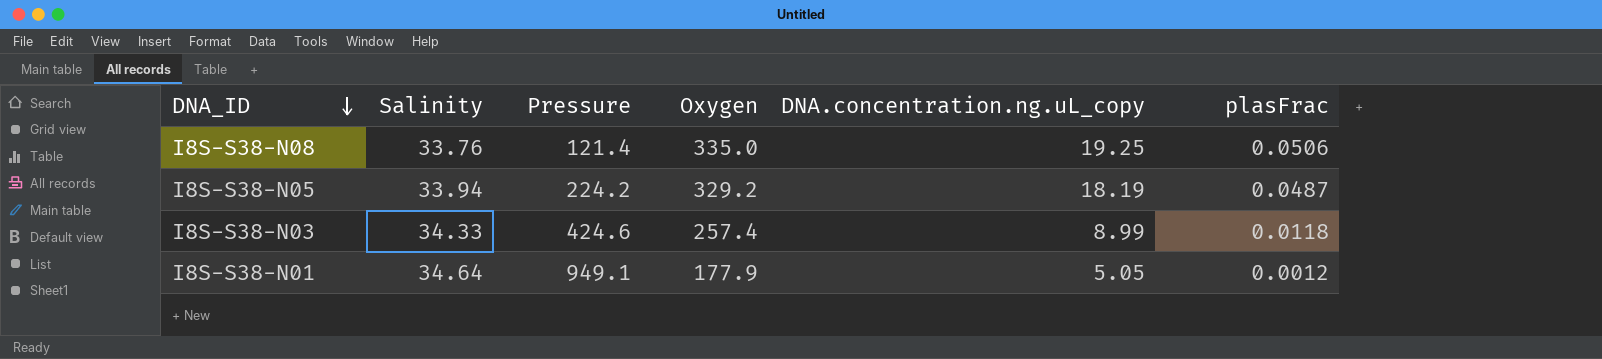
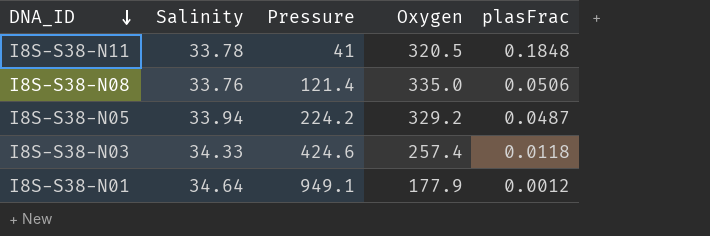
column DNA.concentration.ng.uL_copy | position: 5 -> none
row I8S-S38-N11: none -> 33.78 | 41 | 320.5 | 0.1848

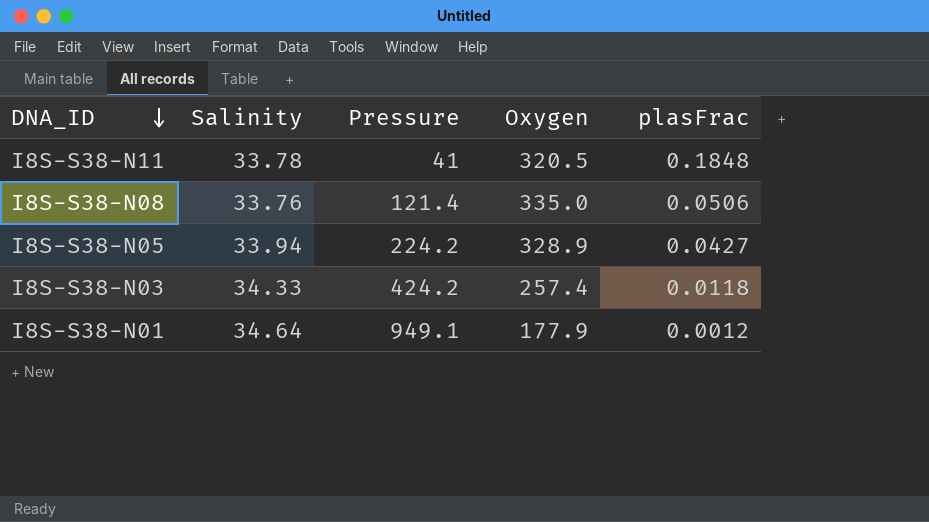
I8S-S38-N05 | Oxygen: 329.2 -> 328.9
I8S-S38-N05 | plasFrac: 0.0487 -> 0.0427
I8S-S38-N03 | Pressure: 424.6 -> 424.2

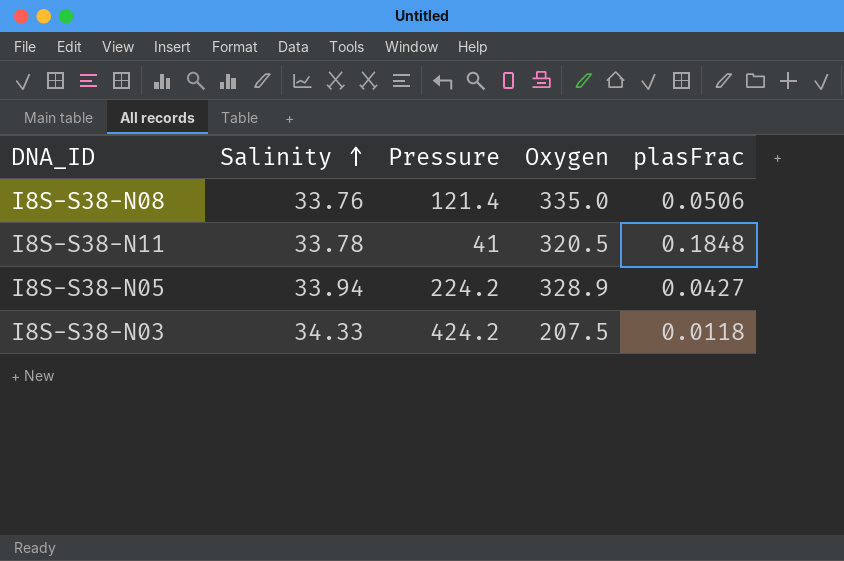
row order: DNA_ID descending -> Salinity ascending
row I8S-S38-N01: 34.64 | 949.1 | 177.9 | 0.0012 -> none
I8S-S38-N03 | Oxygen: 257.4 -> 207.5

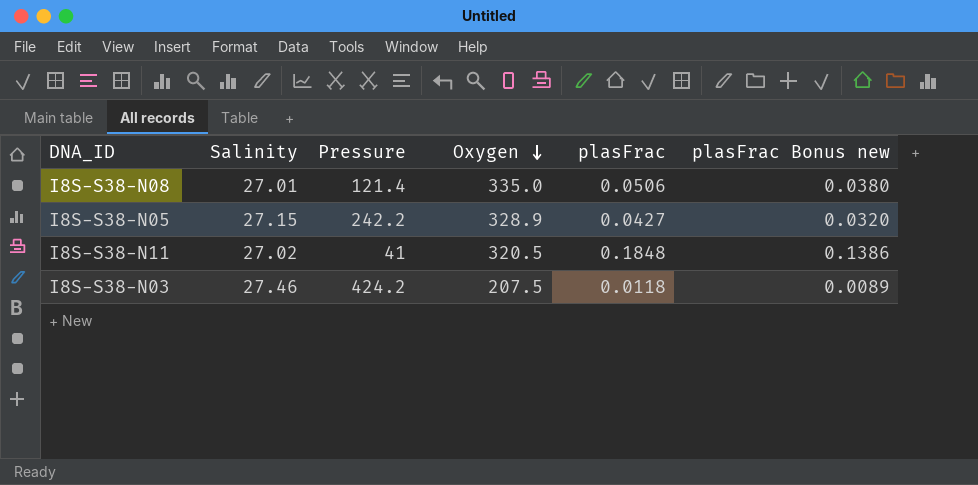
row order: Salinity ascending -> Oxygen descending
column plasFrac Bonus new | formula: none -> [plasFrac] * 0.75
I8S-S38-N08 | Salinity: 33.76 -> 27.01
I8S-S38-N05 | Salinity: 33.94 -> 27.15
I8S-S38-N05 | Pressure: 224.2 -> 242.2
I8S-S38-N11 | Salinity: 33.78 -> 27.02
I8S-S38-N03 | Salinity: 34.33 -> 27.46

